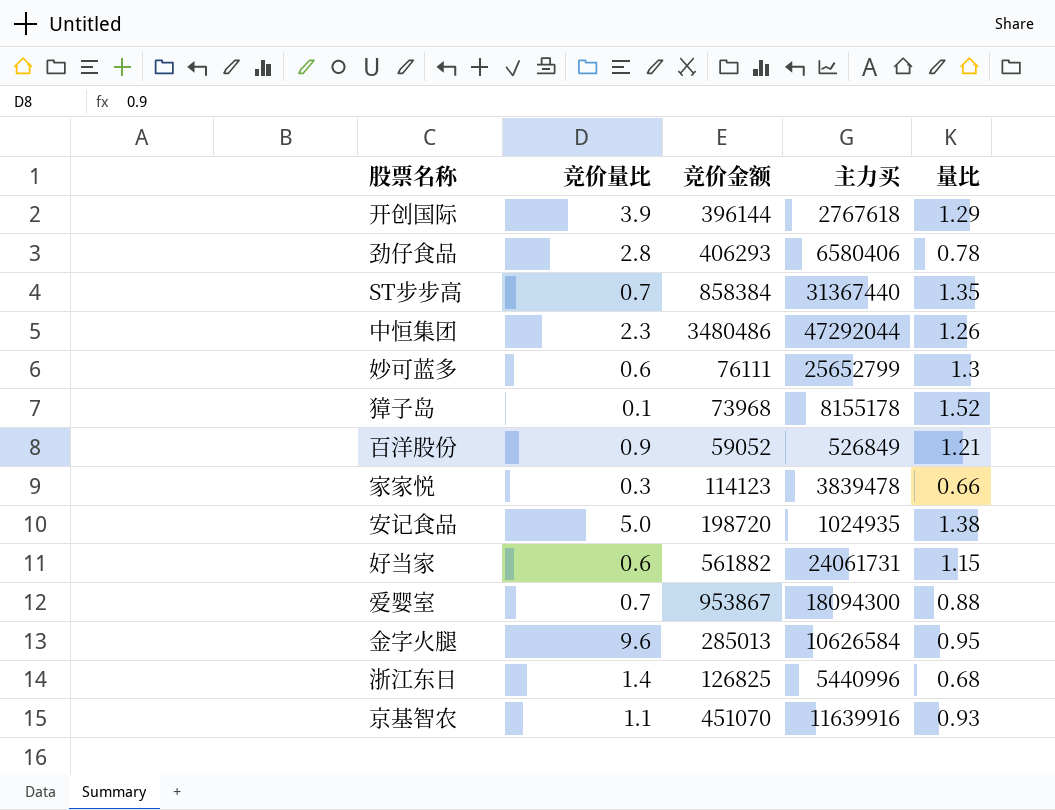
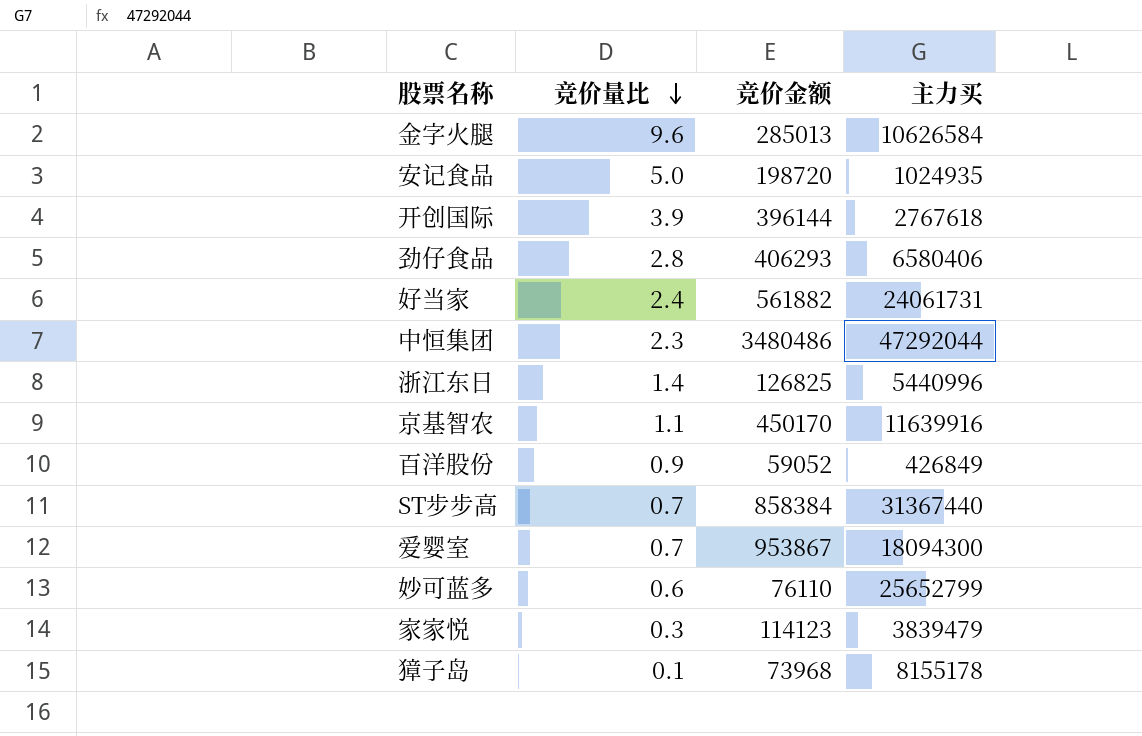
row order: none -> 竞价量比 descending
column 量比 | position: 5 -> none
好当家 | 竞价量比: 0.6 -> 2.4
京基智农 | 竞价金额: 451070 -> 450170
百洋股份 | 主力买: 526849 -> 426849
妙可蓝多 | 竞价金额: 76111 -> 76110
家家悦 | 主力买: 3839478 -> 3839479

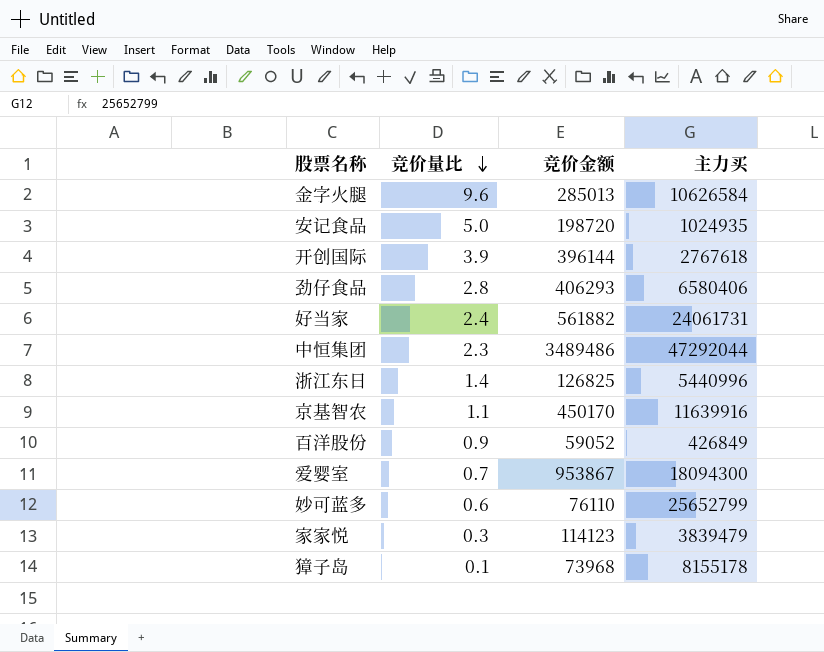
row ST步步高: 0.7 | 858384 | 31367440 -> none
中恒集团 | 竞价金额: 3480486 -> 3489486

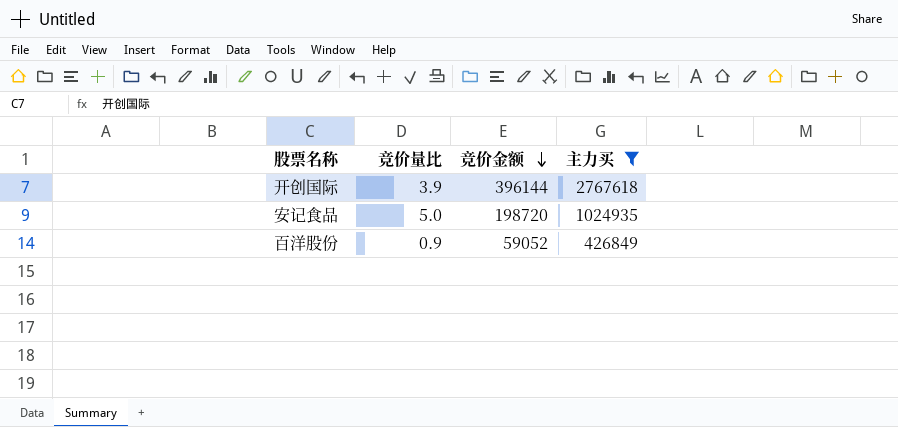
filter: none -> 主力买 <= 2767618
row order: 竞价量比 descending -> 竞价金额 descending

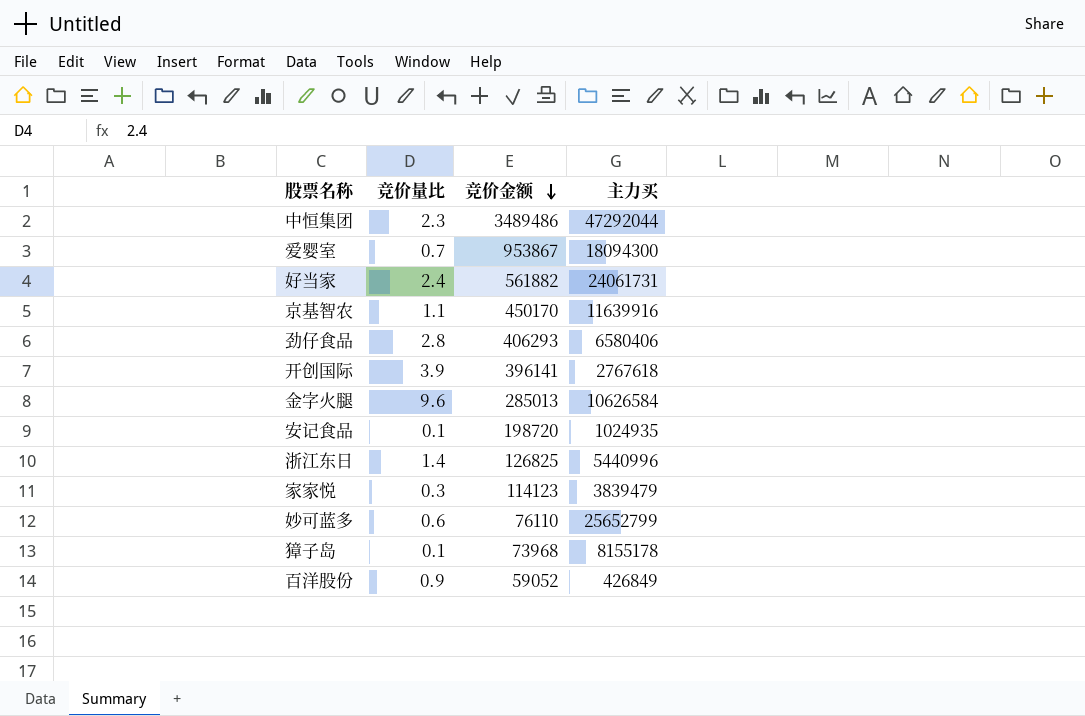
filter: 主力买 <= 2767618 -> none
开创国际 | 竞价金额: 396144 -> 396141
安记食品 | 竞价量比: 5.0 -> 0.1

